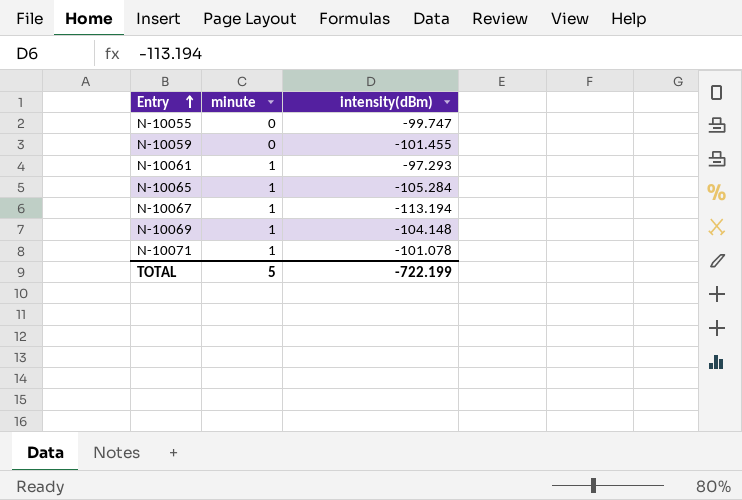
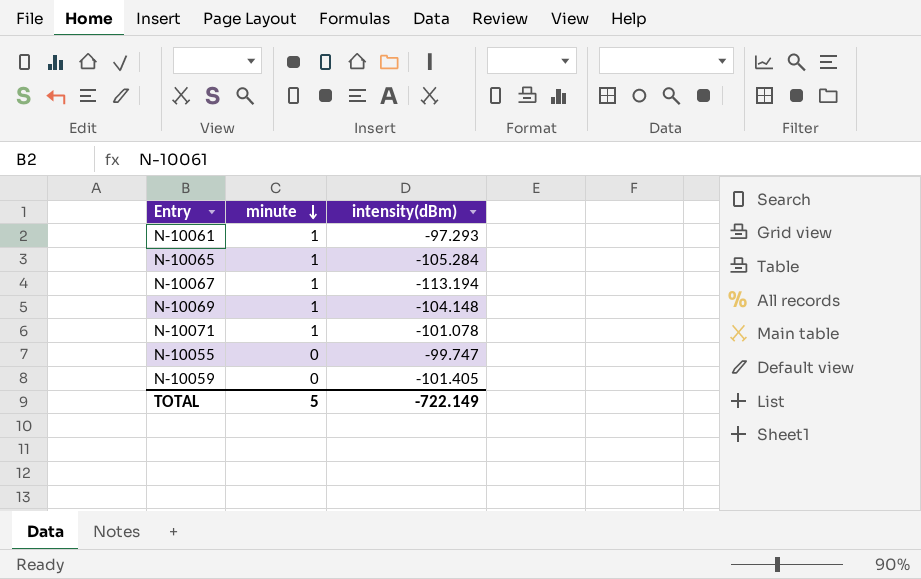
row order: Entry ascending -> minute descending
N-10059 | intensity(dBm): -101.455 -> -101.405
TOTAL | intensity(dBm): -722.199 -> -722.149

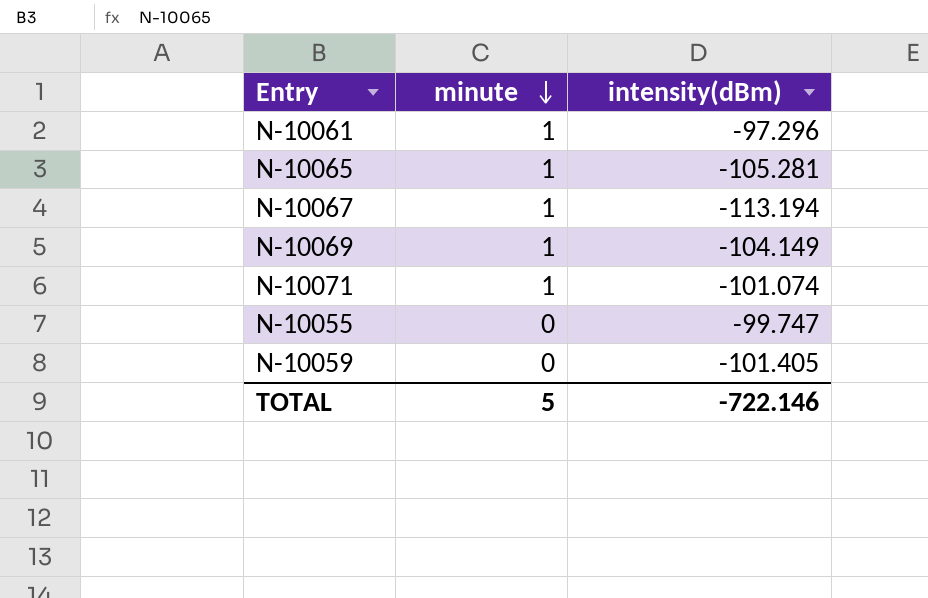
N-10061 | intensity(dBm): -97.293 -> -97.296
N-10065 | intensity(dBm): -105.284 -> -105.281
N-10069 | intensity(dBm): -104.148 -> -104.149
N-10071 | intensity(dBm): -101.078 -> -101.074
TOTAL | intensity(dBm): -722.149 -> -722.146

